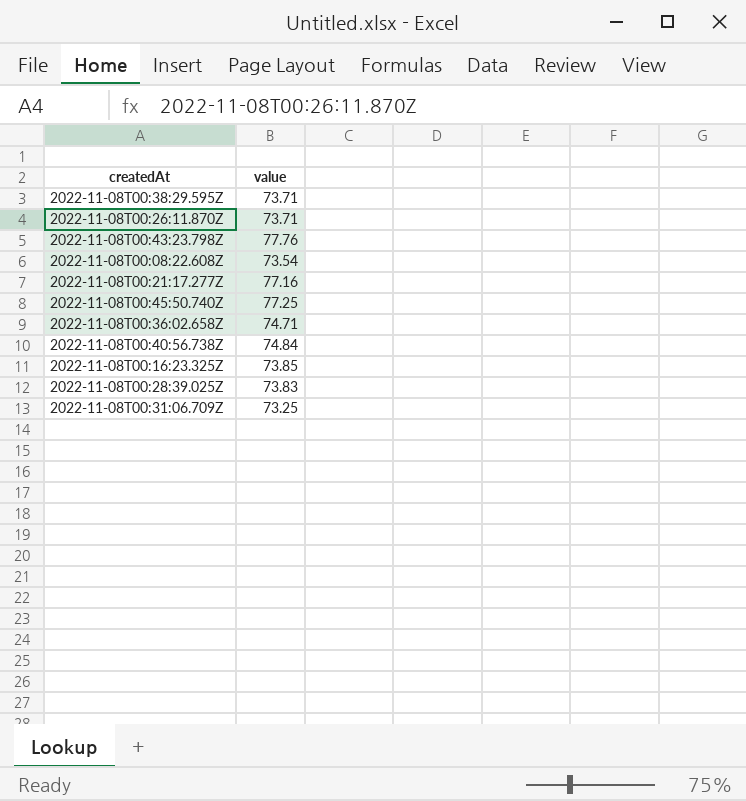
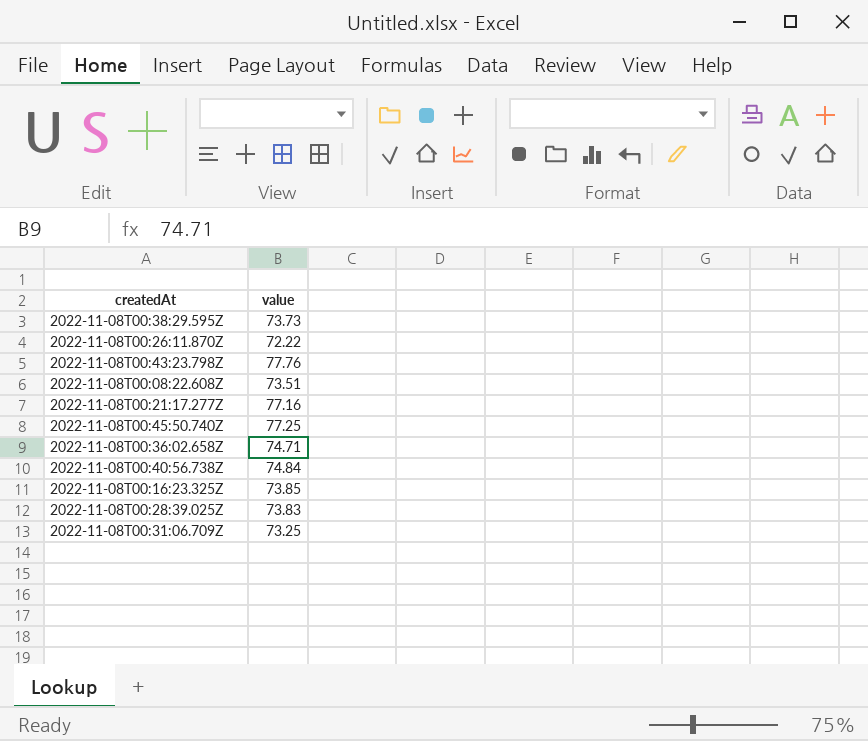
2022-11-08T00:38:29.595Z | value: 73.71 -> 73.73
2022-11-08T00:26:11.870Z | value: 73.71 -> 72.22
2022-11-08T00:08:22.608Z | value: 73.54 -> 73.51

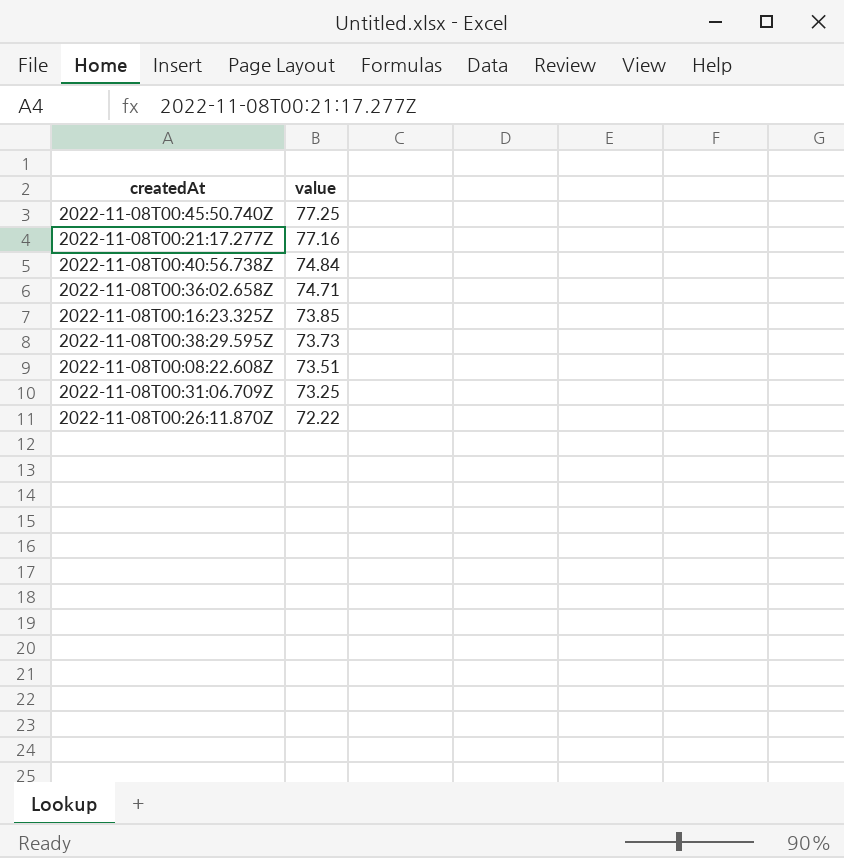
row order: none -> value descending
row 2022-11-08T00:43:23.798Z: 77.76 -> none
row 2022-11-08T00:28:39.025Z: 73.83 -> none

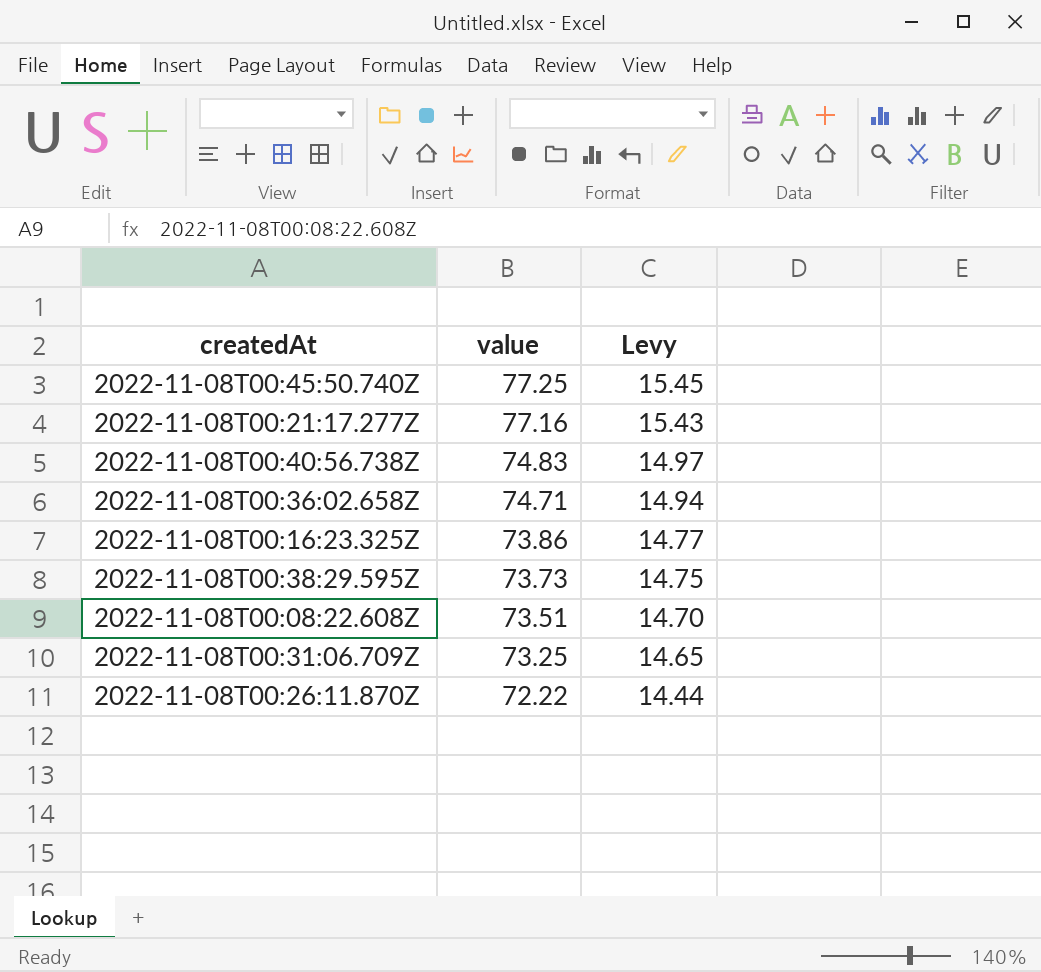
column Levy | formula: none -> [value] * 0.2
2022-11-08T00:40:56.738Z | value: 74.84 -> 74.83
2022-11-08T00:16:23.325Z | value: 73.85 -> 73.86

